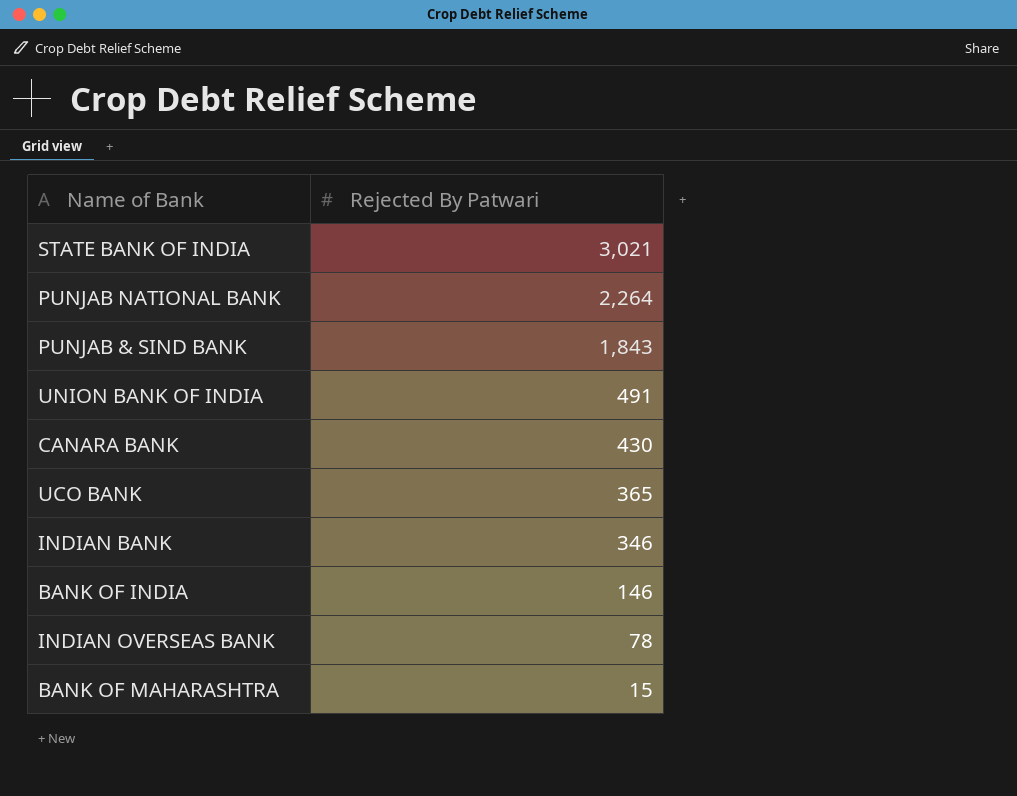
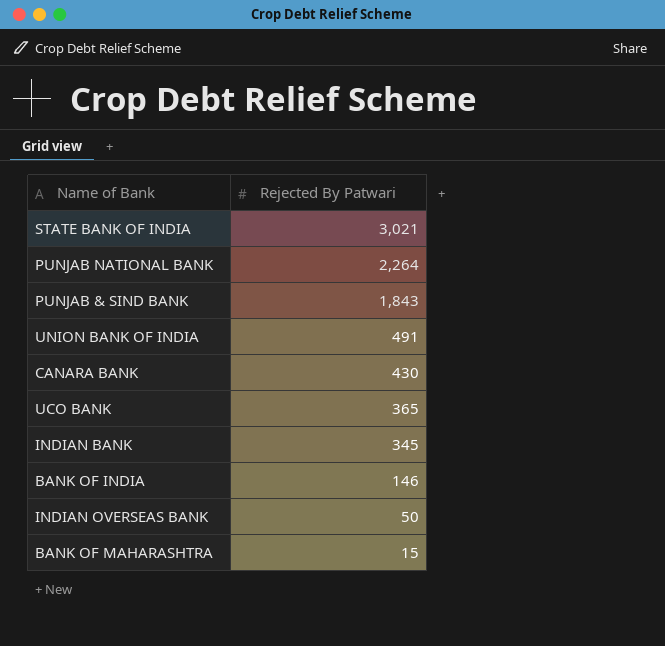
INDIAN BANK | Rejected By Patwari: 346 -> 345
INDIAN OVERSEAS BANK | Rejected By Patwari: 78 -> 50

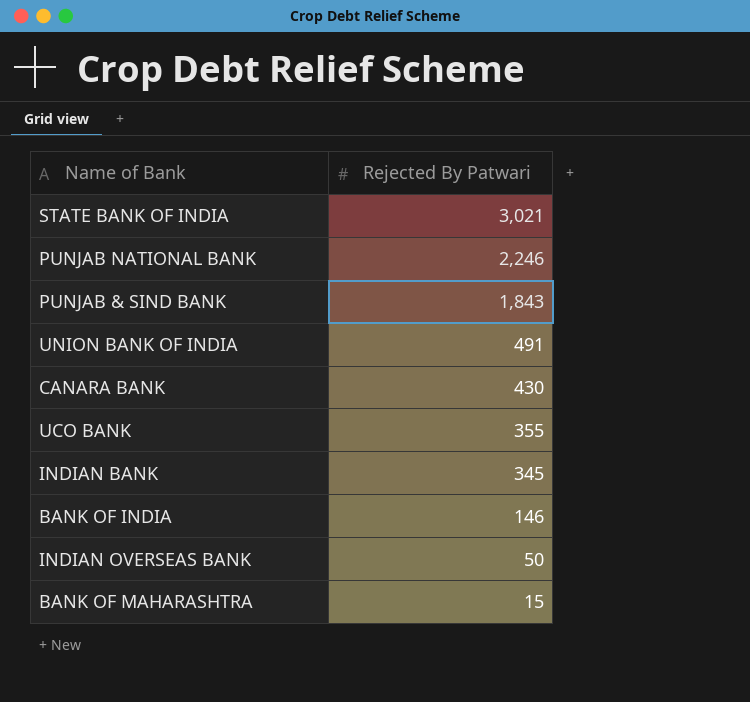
PUNJAB NATIONAL BANK | Rejected By Patwari: 2,264 -> 2,246
UCO BANK | Rejected By Patwari: 365 -> 355

